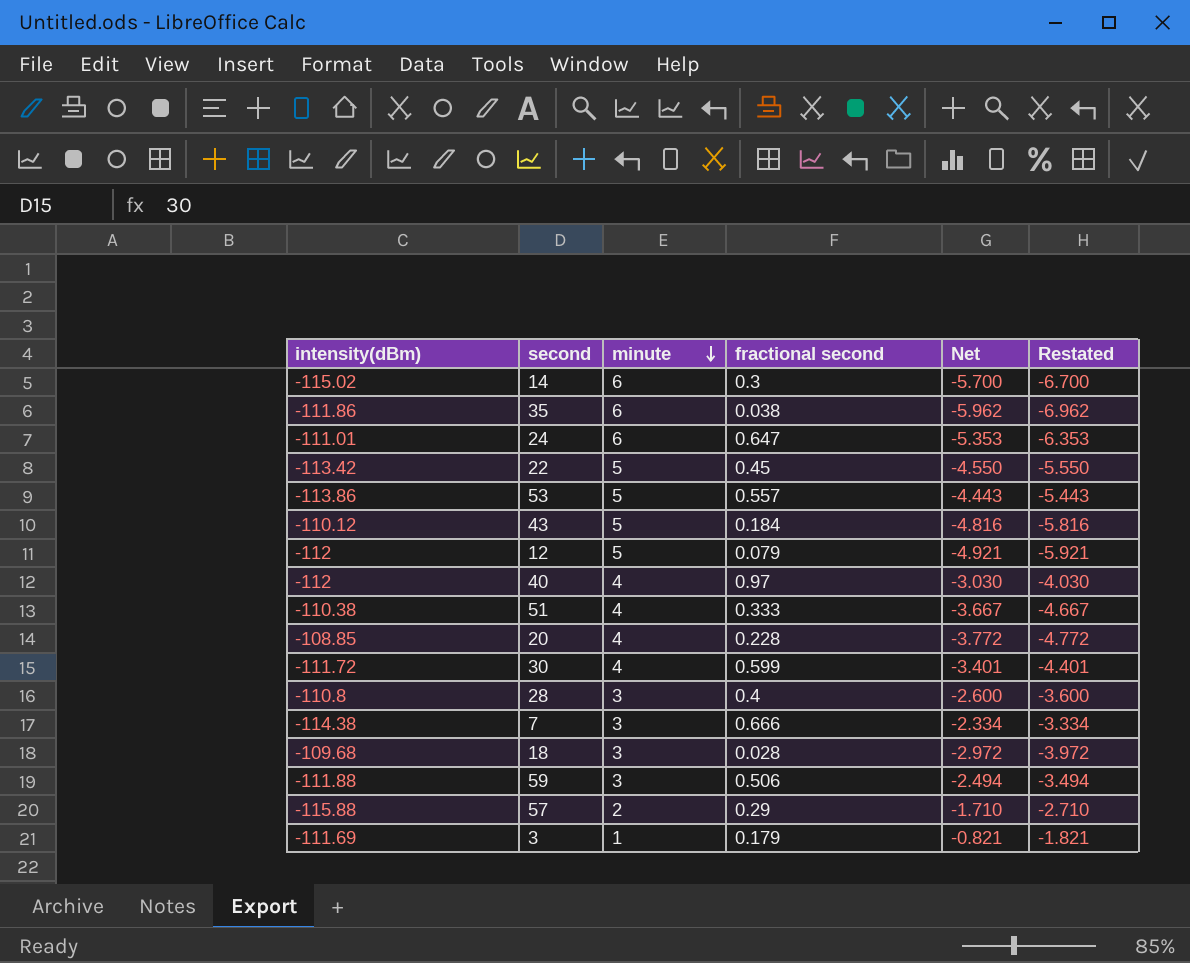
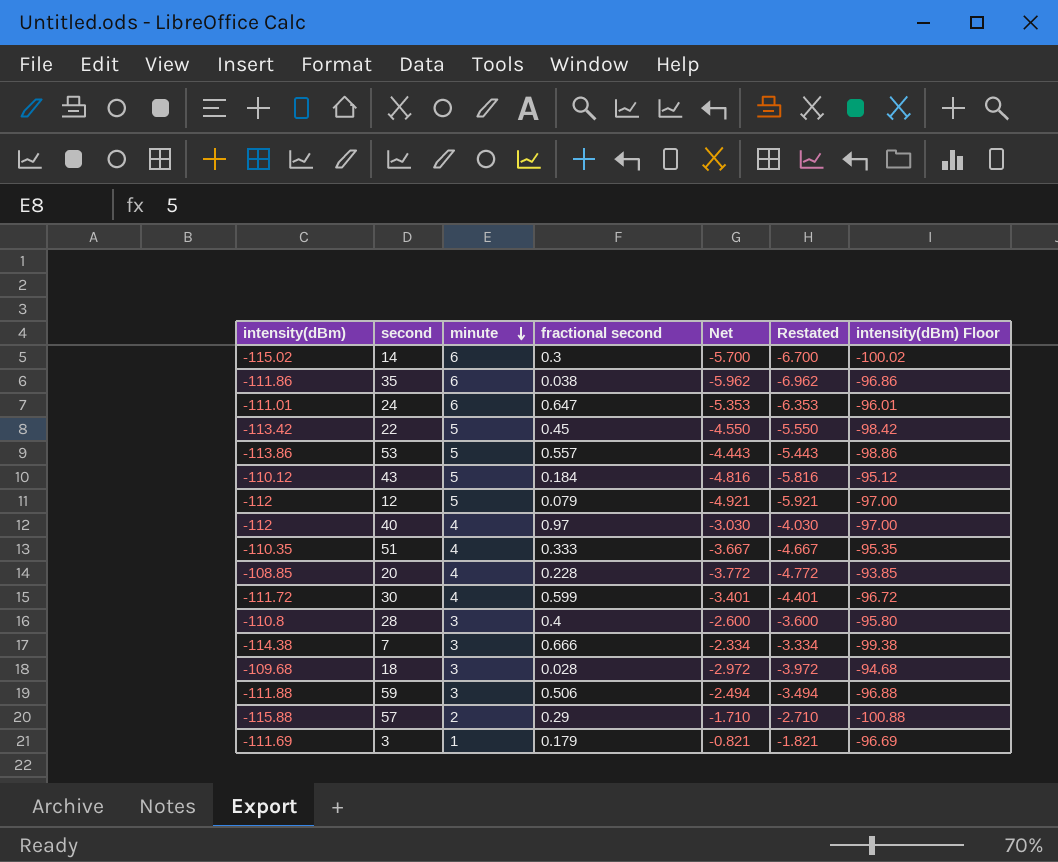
column intensity(dBm) Floor | formula: none -> [intensity(dBm)] + 15
51 | intensity(dBm): -110.38 -> -110.35

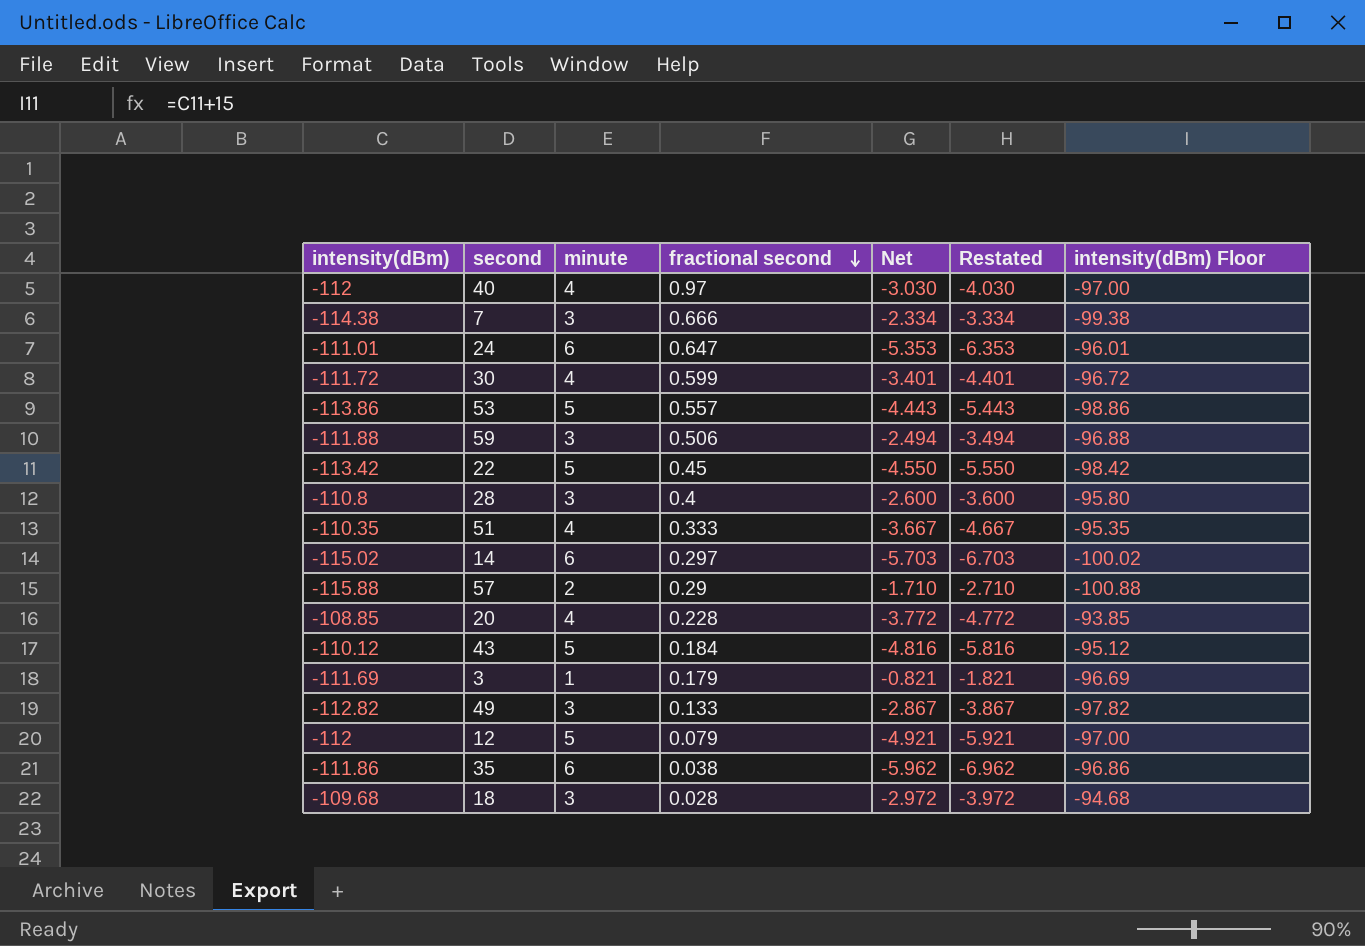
row order: minute descending -> fractional second descending
14 | fractional second: 0.3 -> 0.297
14 | Net: -5.700 -> -5.703
14 | Restated: -6.700 -> -6.703
row 49: none -> -112.82 | 3 | 0.133 | -2.867 | -3.867 | -97.82

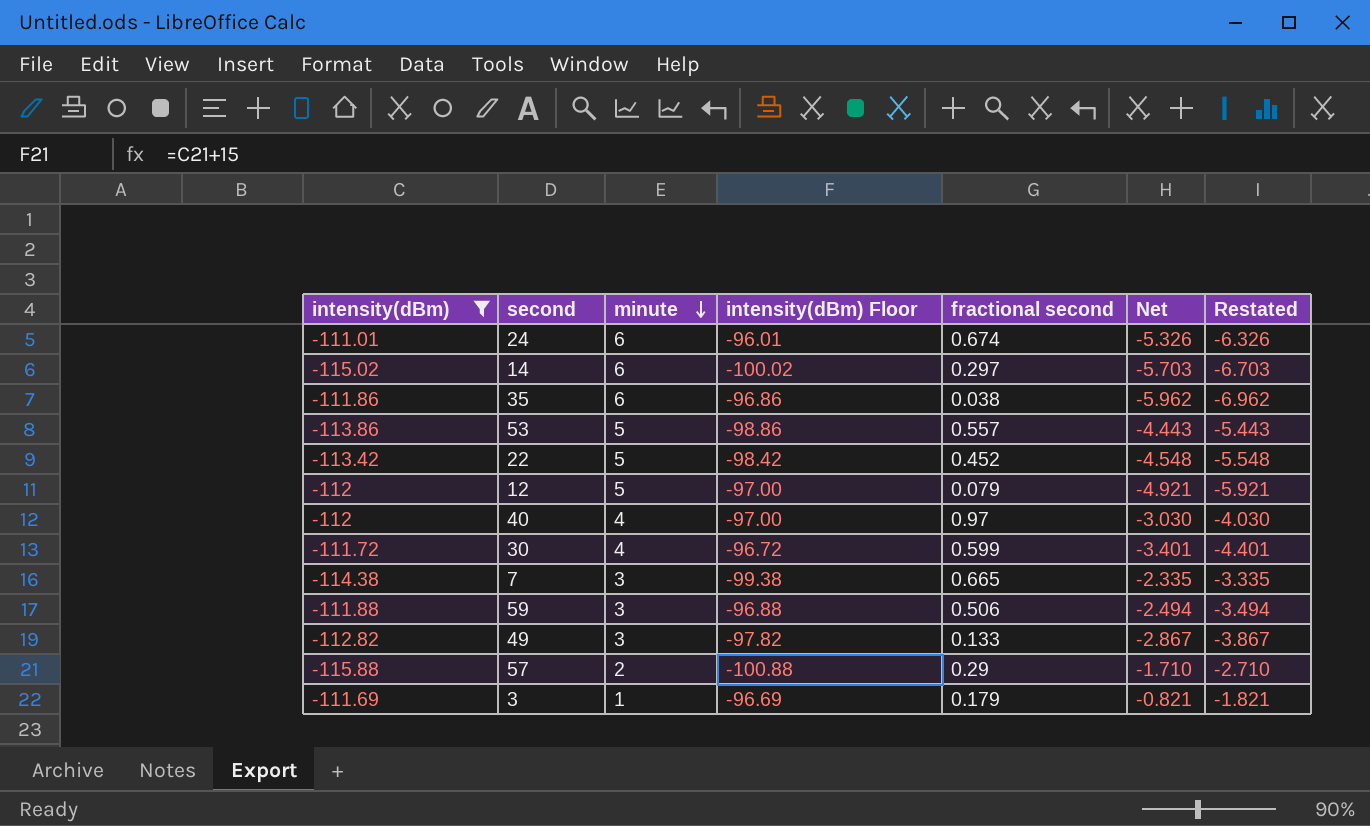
filter: none -> intensity(dBm) <= -111.01
row order: fractional second descending -> minute descending
column intensity(dBm) Floor | position: 7 -> 4
24 | fractional second: 0.647 -> 0.674
24 | Net: -5.353 -> -5.326
24 | Restated: -6.353 -> -6.326
22 | fractional second: 0.45 -> 0.452
22 | Net: -4.550 -> -4.548
22 | Restated: -5.550 -> -5.548
7 | fractional second: 0.666 -> 0.665
7 | Net: -2.334 -> -2.335
7 | Restated: -3.334 -> -3.335

